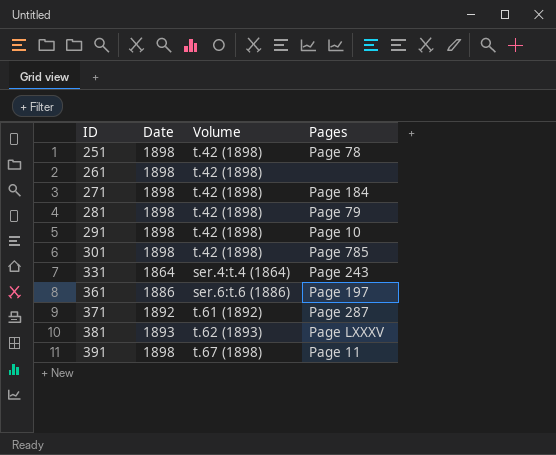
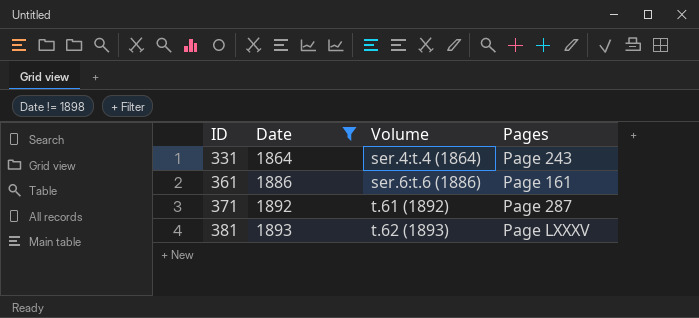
filter: none -> Date != 1898
361 | Pages: Page 197 -> Page 161

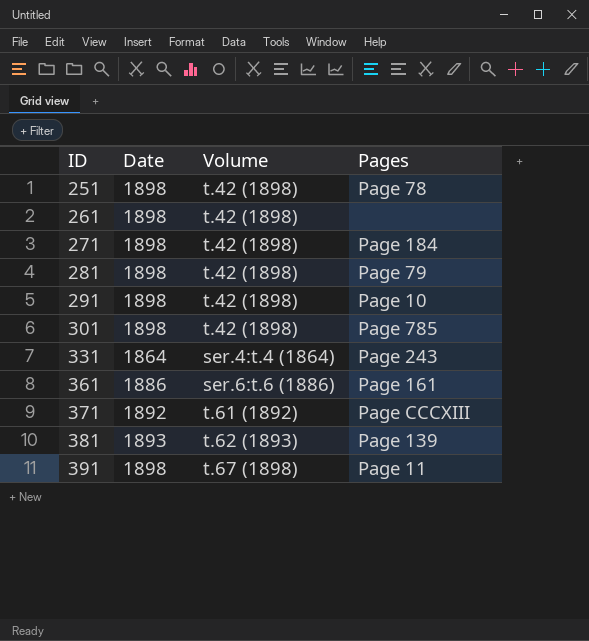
filter: Date != 1898 -> none
371 | Pages: Page 287 -> Page CCCXIII
381 | Pages: Page LXXXV -> Page 139

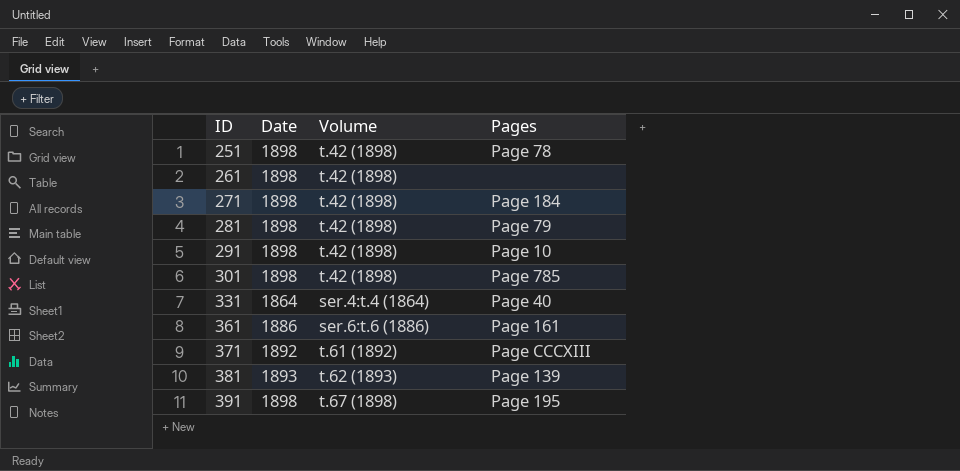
331 | Pages: Page 243 -> Page 40
391 | Pages: Page 11 -> Page 195

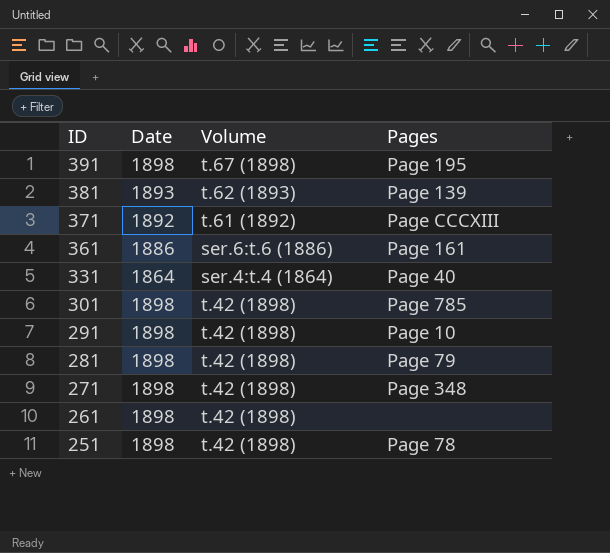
row order: ID ascending -> ID descending
271 | Pages: Page 184 -> Page 348

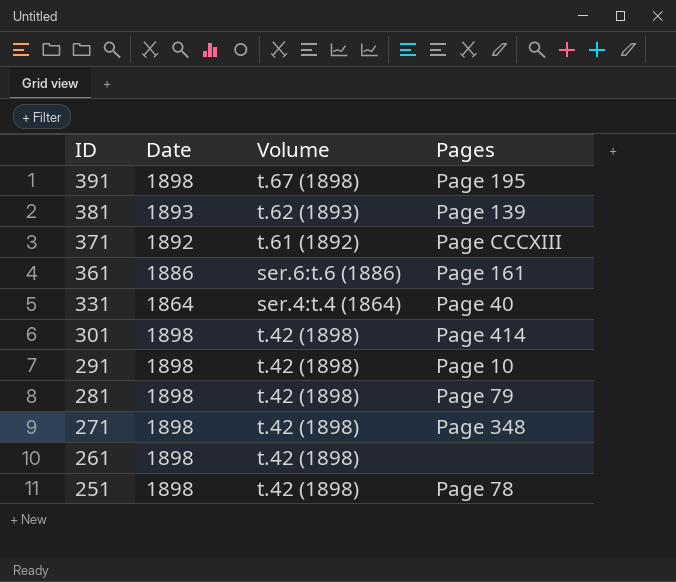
301 | Pages: Page 785 -> Page 414

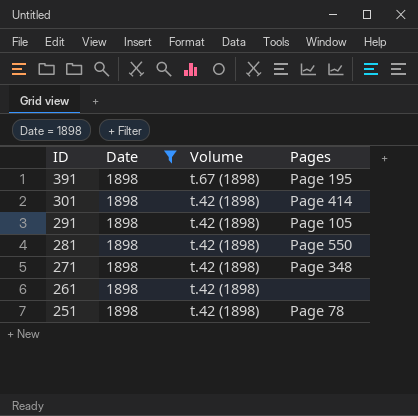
filter: none -> Date = 1898
291 | Pages: Page 10 -> Page 105
281 | Pages: Page 79 -> Page 550

